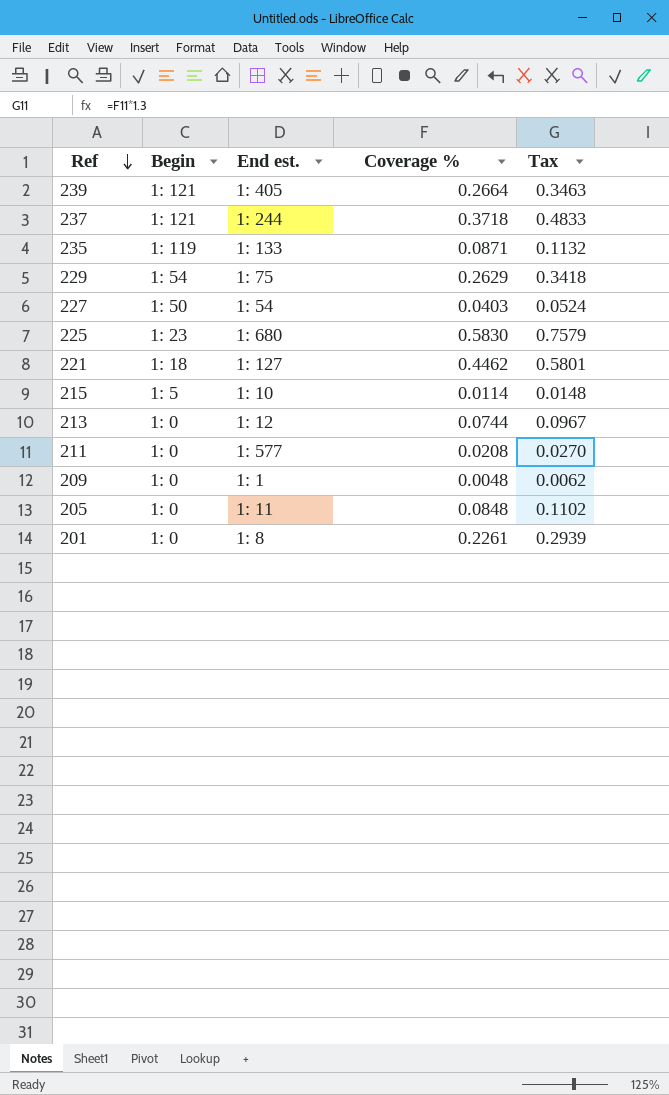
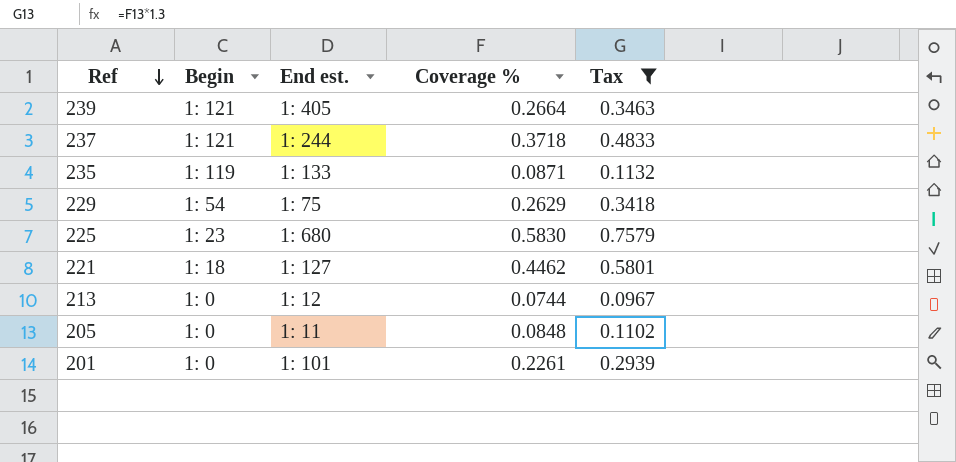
filter: none -> Tax >= 0.0967
201 | End est.: 1: 8 -> 1: 101

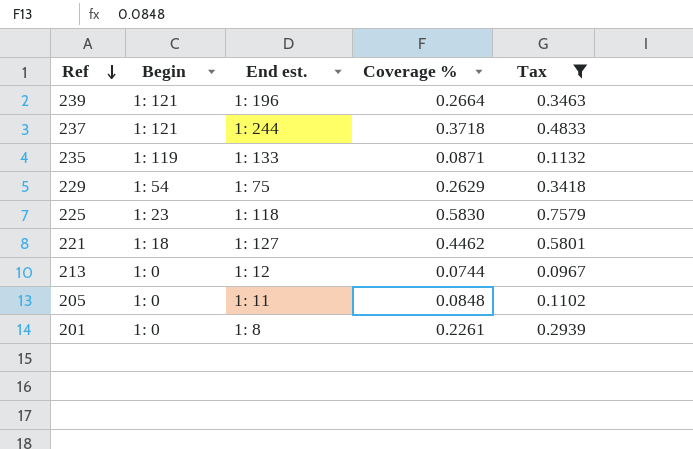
239 | End est.: 1: 405 -> 1: 196
225 | End est.: 1: 680 -> 1: 118
201 | End est.: 1: 101 -> 1: 8

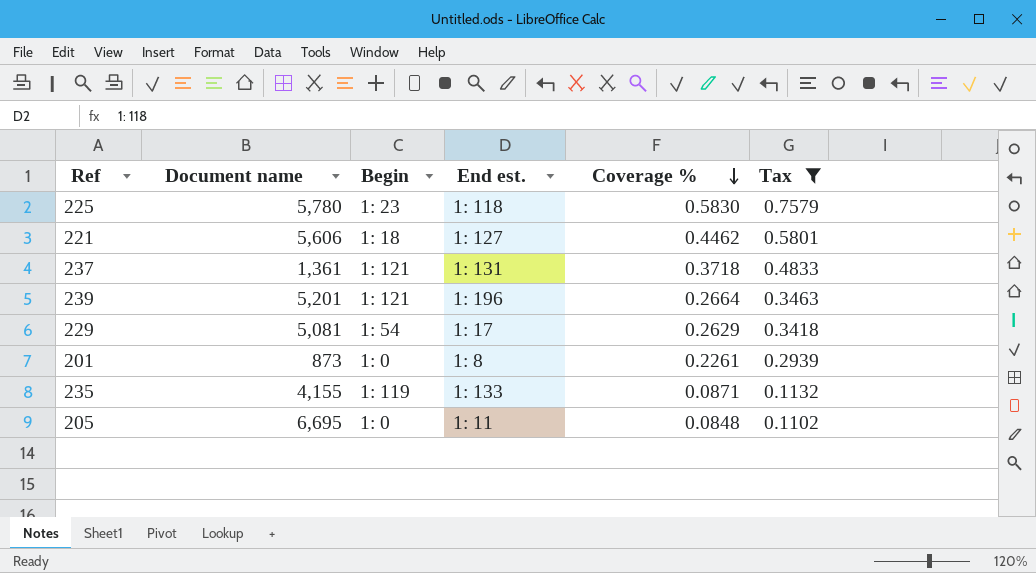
row order: Ref descending -> Coverage % descending
column Document name | position: none -> 2
row 213: 1: 0 | 1: 12 | 0.0744 | 0.0967 -> none
237 | End est.: 1: 244 -> 1: 131
229 | End est.: 1: 75 -> 1: 17

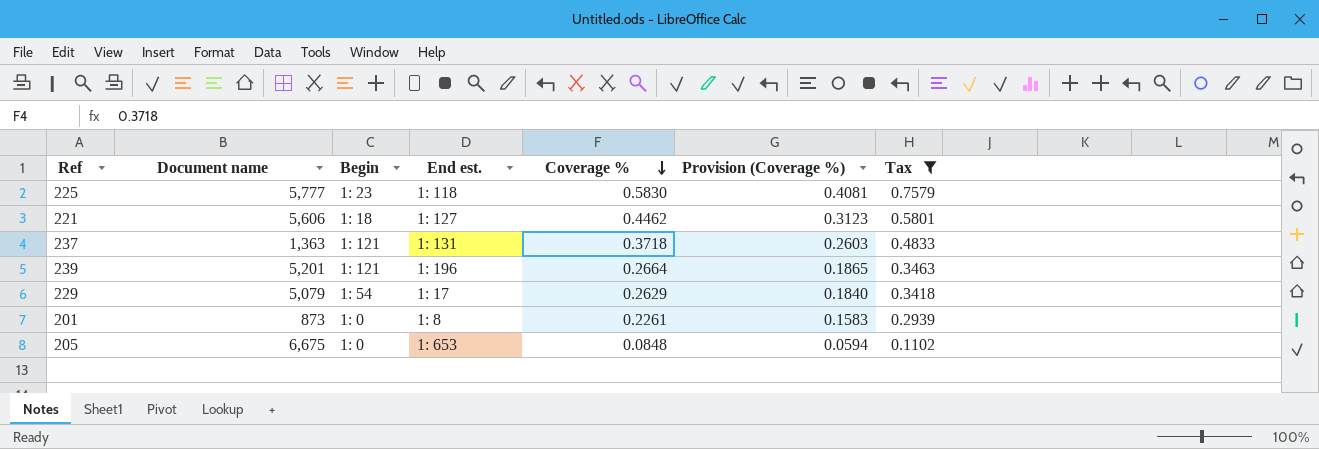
column Provision (Coverage %) | formula: none -> [Coverage %] * 0.7
row 235: 4,155 | 1: 119 | 1: 133 | 0.0871 | 0.1132 -> none
225 | Document name: 5,780 -> 5,777
237 | Document name: 1,361 -> 1,363
229 | Document name: 5,081 -> 5,079
205 | Document name: 6,695 -> 6,675
205 | End est.: 1: 11 -> 1: 653

